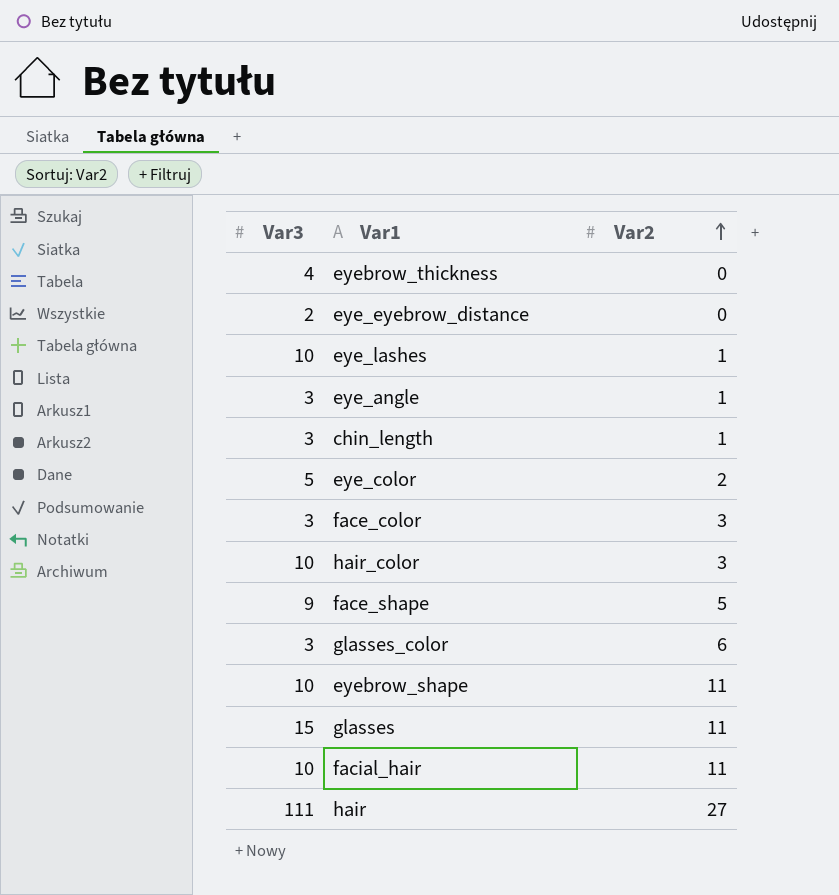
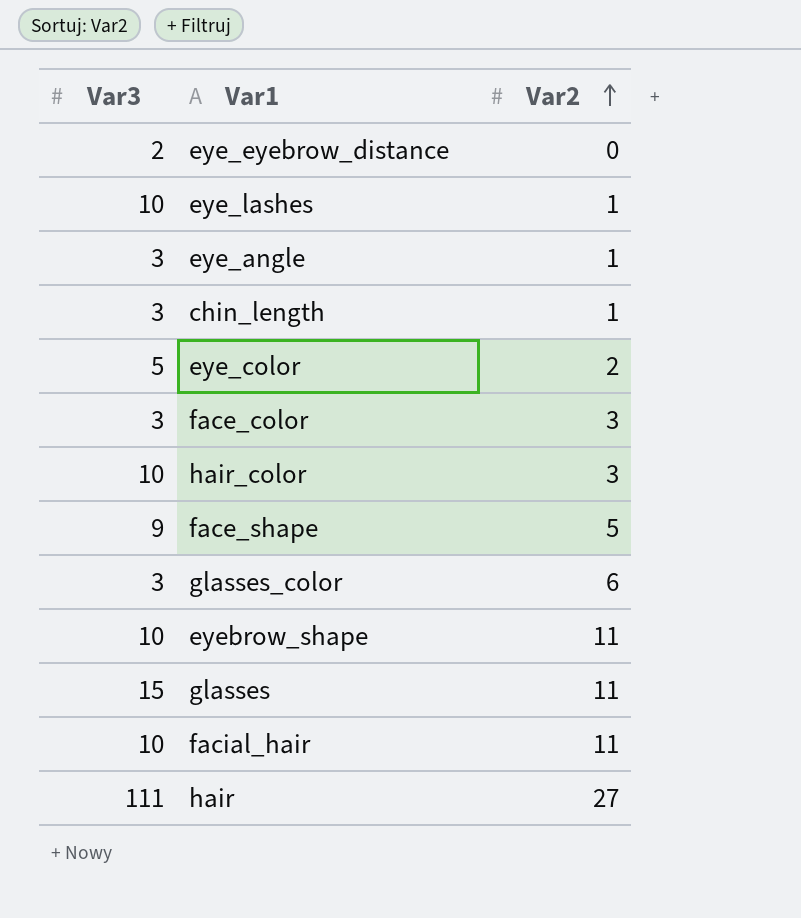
row eyebrow_thickness: 4 | 0 -> none

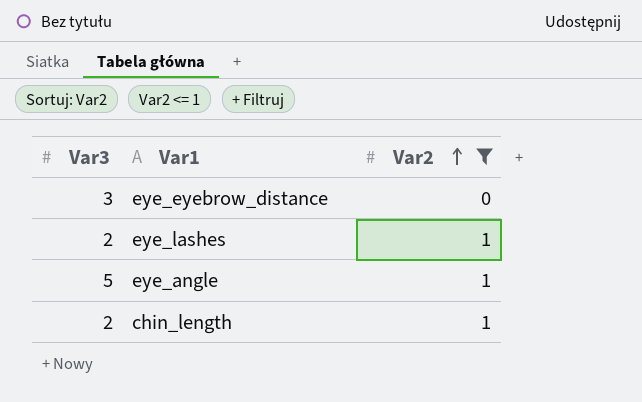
filter: none -> Var2 <= 1
eye_eyebrow_distance | Var3: 2 -> 3
eye_lashes | Var3: 10 -> 2
eye_angle | Var3: 3 -> 5
chin_length | Var3: 3 -> 2

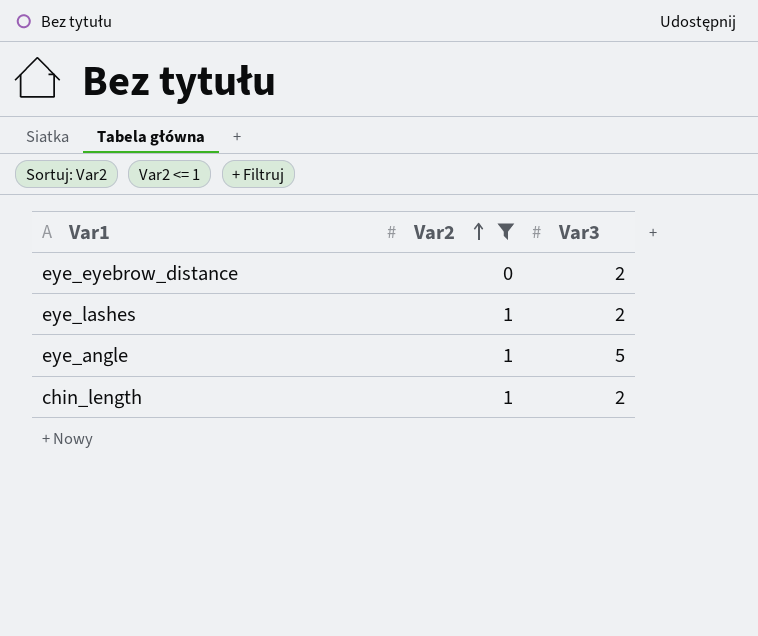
column Var3 | position: 1 -> 3
eye_eyebrow_distance | Var3: 3 -> 2

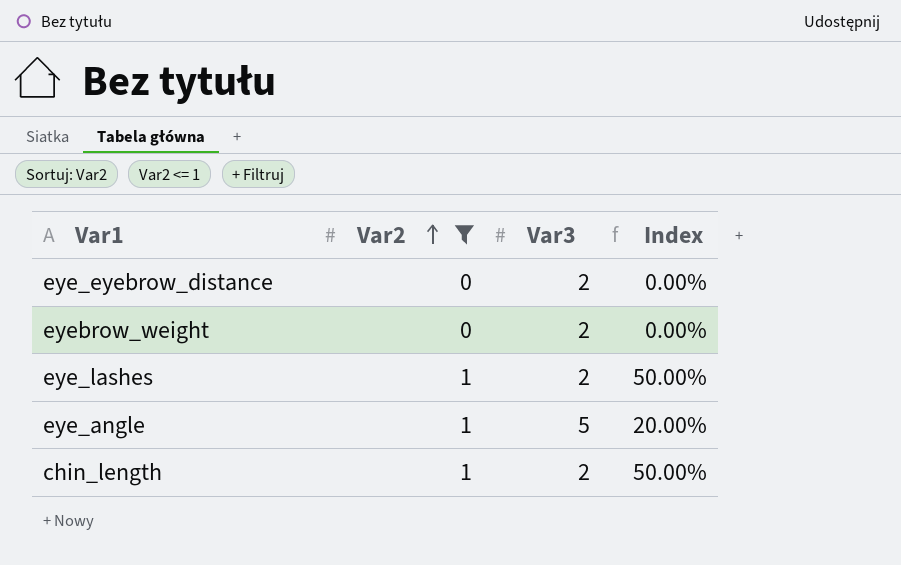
column Index | formula: none -> [Var2] / [Var3]
row eyebrow_weight: none -> 0 | 2 | 0.00%

